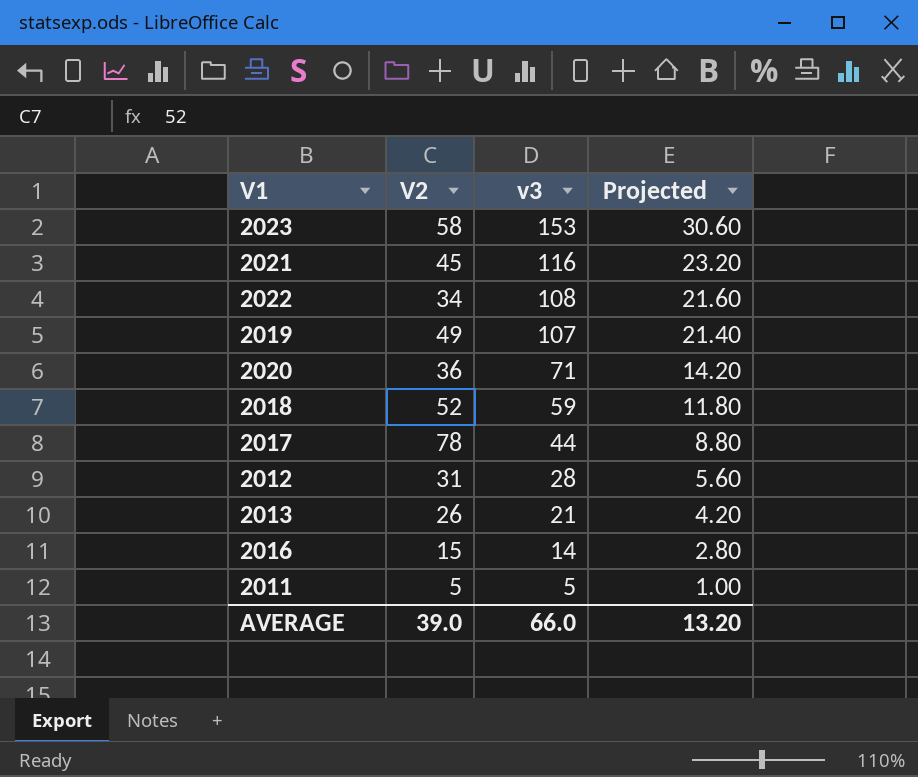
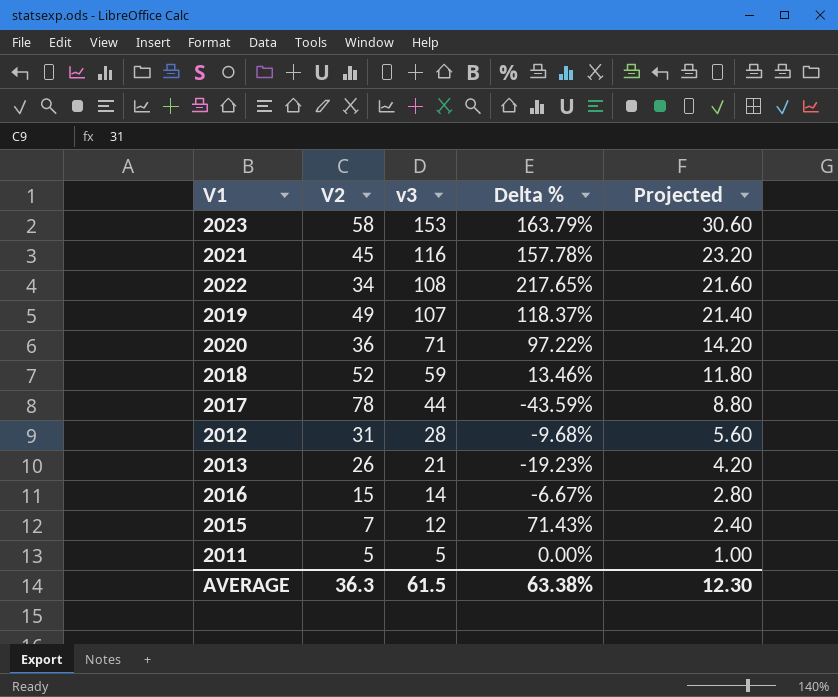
column Delta % | formula: none -> ([v3] - [V2]) / [V2]
row 2015: none -> 7 | 12 | 71.43% | 2.40
AVERAGE | V2: 39.0 -> 36.3
AVERAGE | v3: 66.0 -> 61.5
AVERAGE | Projected: 13.20 -> 12.30

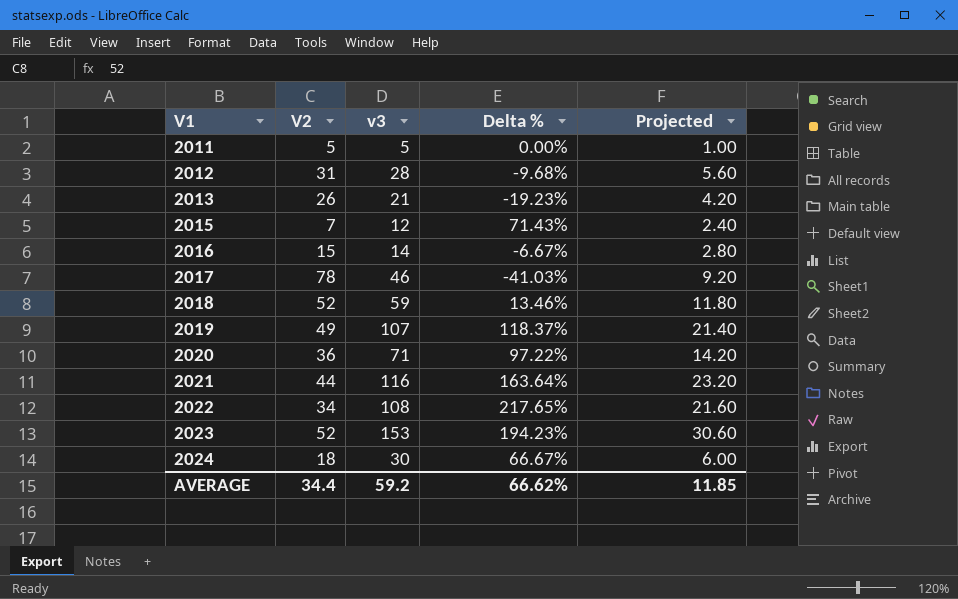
row order: v3 descending -> V1 ascending
2017 | v3: 44 -> 46
2017 | Delta %: -43.59% -> -41.03%
2017 | Projected: 8.80 -> 9.20
2021 | V2: 45 -> 44
2021 | Delta %: 157.78% -> 163.64%
2023 | V2: 58 -> 52
2023 | Delta %: 163.79% -> 194.23%
row 2024: none -> 18 | 30 | 66.67% | 6.00
AVERAGE | V2: 36.3 -> 34.4
AVERAGE | v3: 61.5 -> 59.2
AVERAGE | Delta %: 63.38% -> 66.62%
AVERAGE | Projected: 12.30 -> 11.85

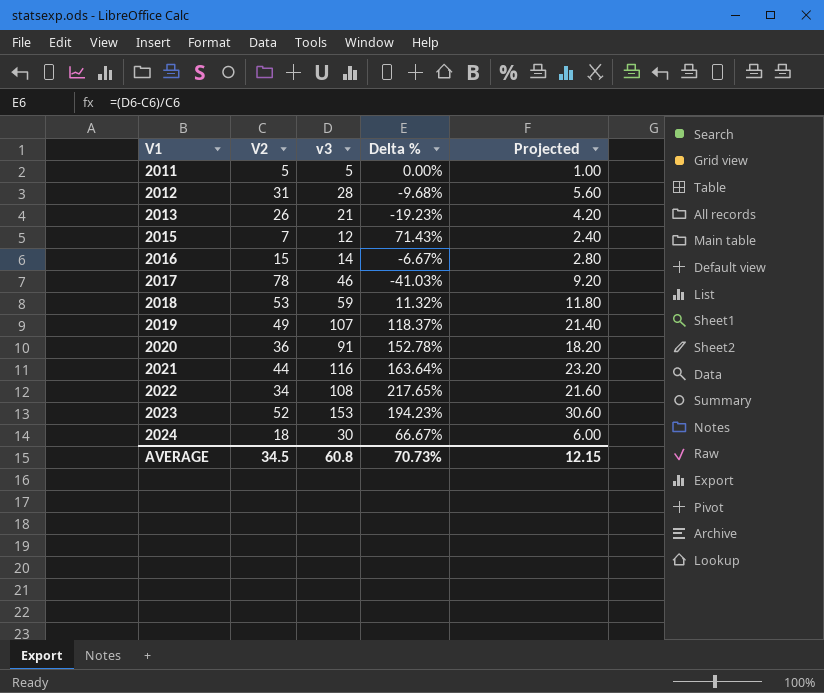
2018 | V2: 52 -> 53
2018 | Delta %: 13.46% -> 11.32%
2020 | v3: 71 -> 91
2020 | Delta %: 97.22% -> 152.78%
2020 | Projected: 14.20 -> 18.20
AVERAGE | V2: 34.4 -> 34.5
AVERAGE | v3: 59.2 -> 60.8
AVERAGE | Delta %: 66.62% -> 70.73%
AVERAGE | Projected: 11.85 -> 12.15

